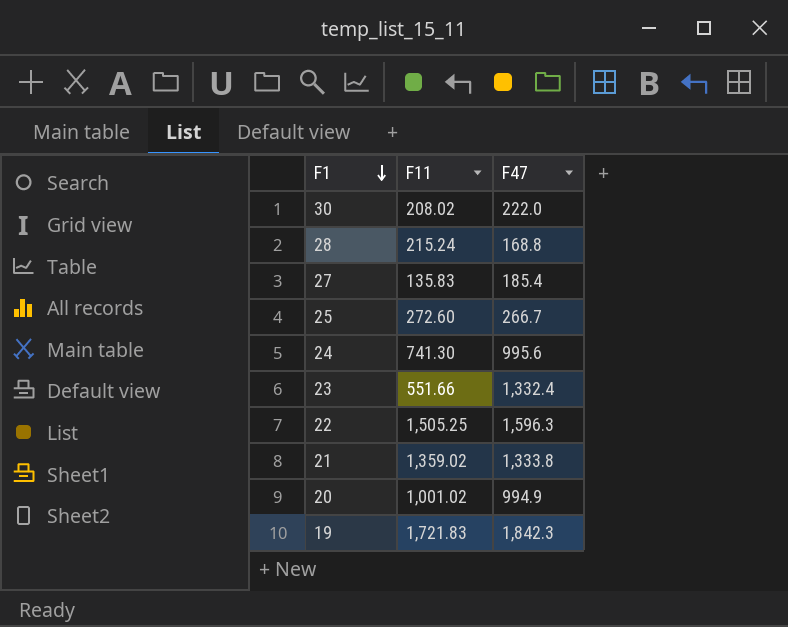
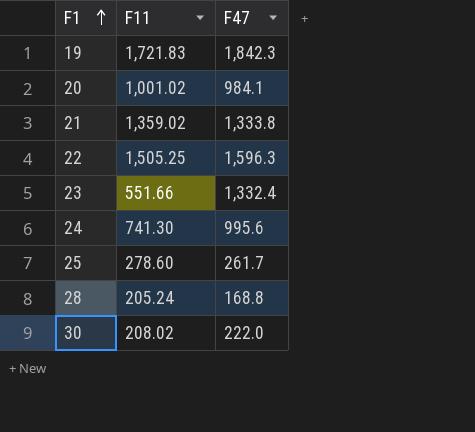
row order: F1 descending -> F1 ascending
row 27: 135.83 | 185.4 -> none
20 | F47: 994.9 -> 984.1
25 | F11: 272.60 -> 278.60
25 | F47: 266.7 -> 261.7
28 | F11: 215.24 -> 205.24

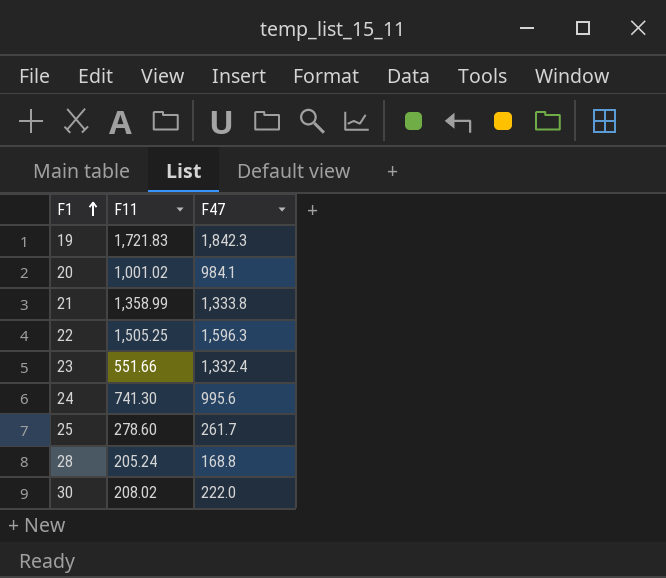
21 | F11: 1,359.02 -> 1,358.99

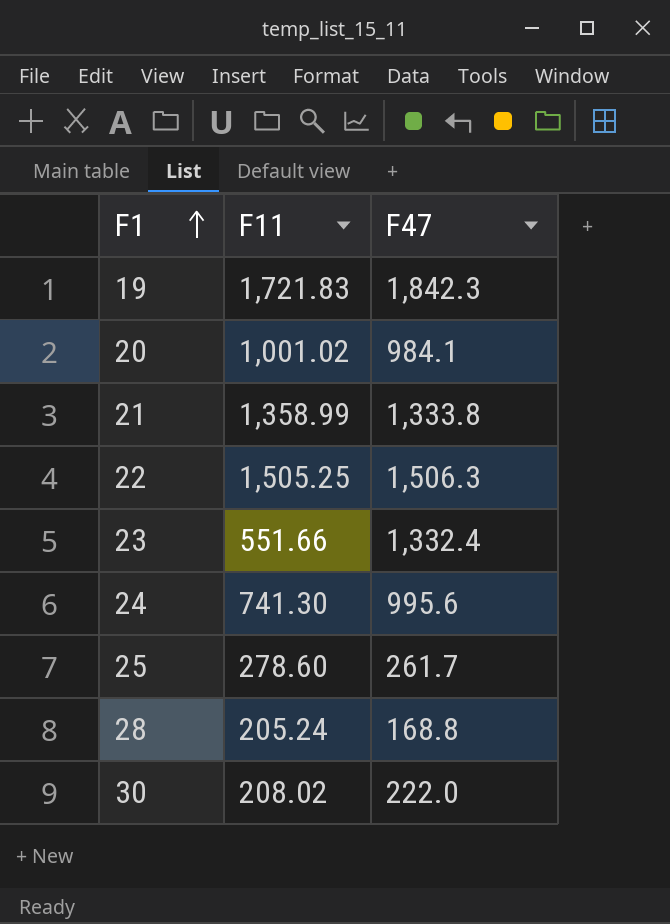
22 | F47: 1,596.3 -> 1,506.3

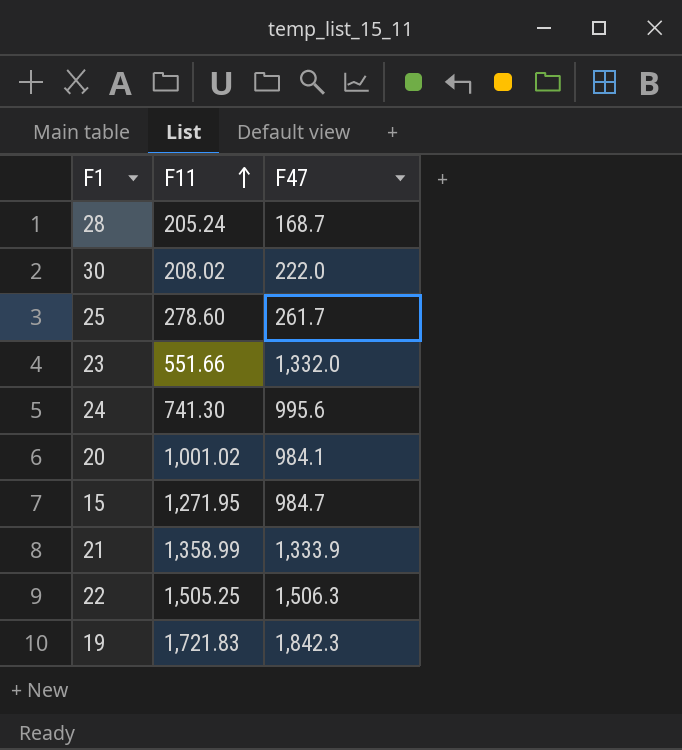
row order: F1 ascending -> F11 ascending
28 | F47: 168.8 -> 168.7
23 | F47: 1,332.4 -> 1,332.0
row 15: none -> 1,271.95 | 984.7
21 | F47: 1,333.8 -> 1,333.9

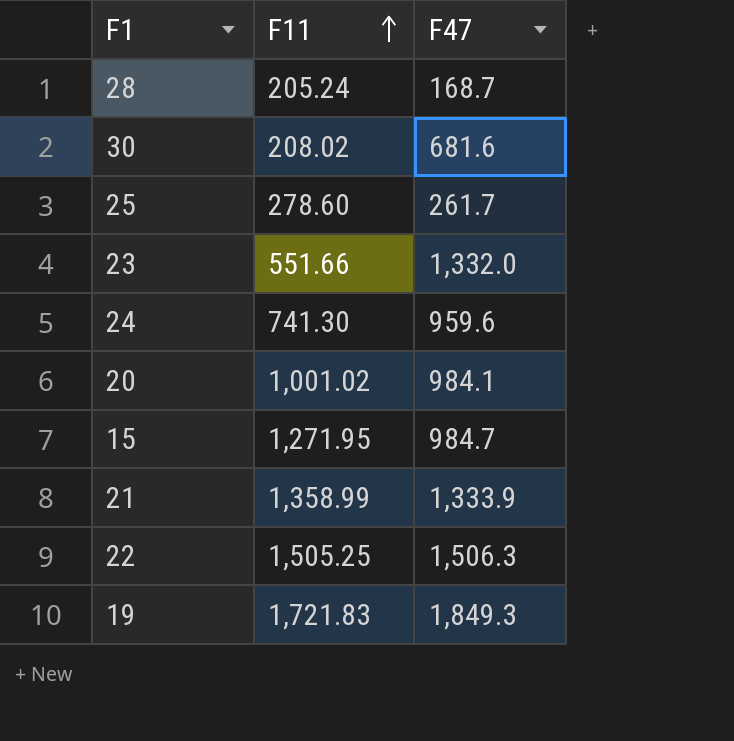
30 | F47: 222.0 -> 681.6
24 | F47: 995.6 -> 959.6
19 | F47: 1,842.3 -> 1,849.3

